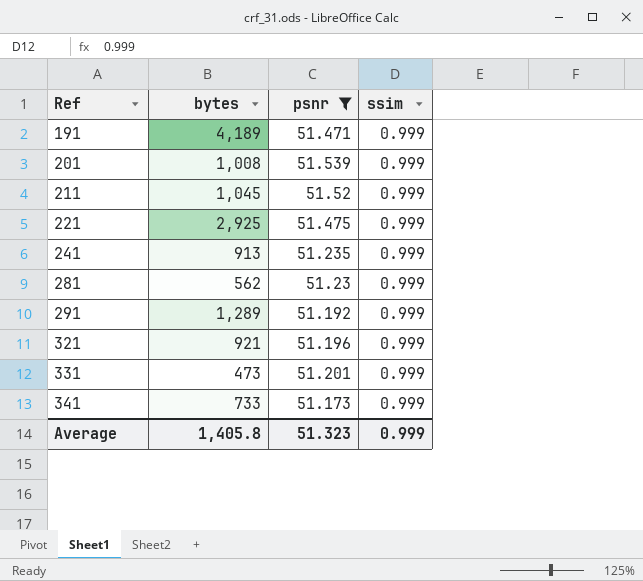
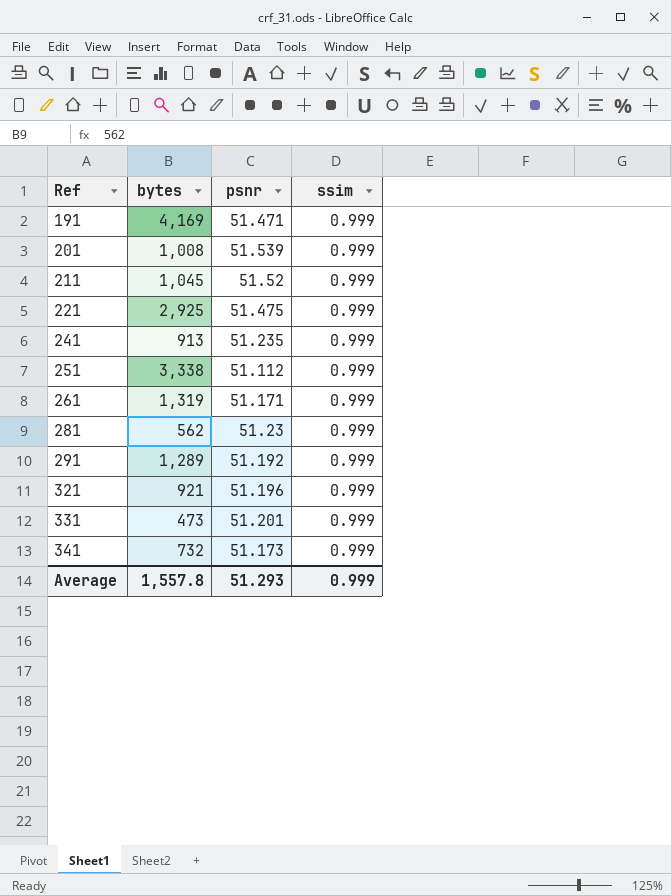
filter: psnr >= 51.173 -> none
191 | bytes: 4,189 -> 4,169
341 | bytes: 733 -> 732
Average | bytes: 1,405.8 -> 1,557.8
Average | psnr: 51.323 -> 51.293

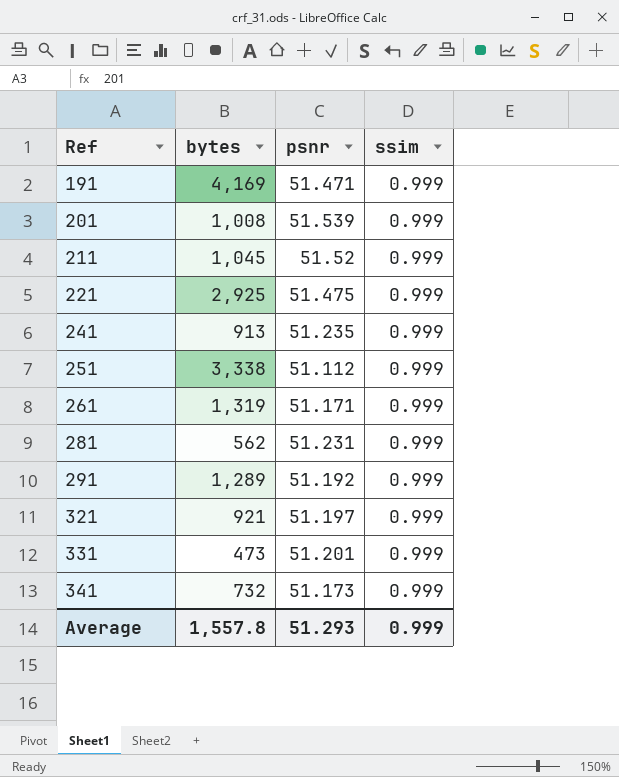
281 | psnr: 51.23 -> 51.231
321 | psnr: 51.196 -> 51.197

